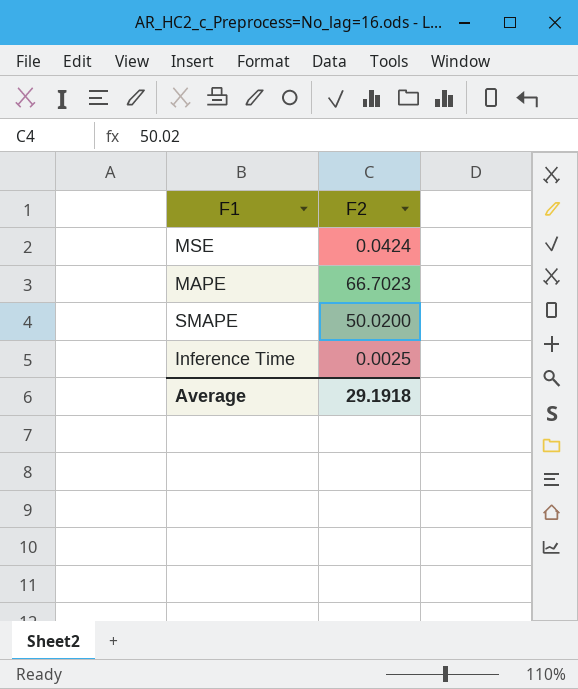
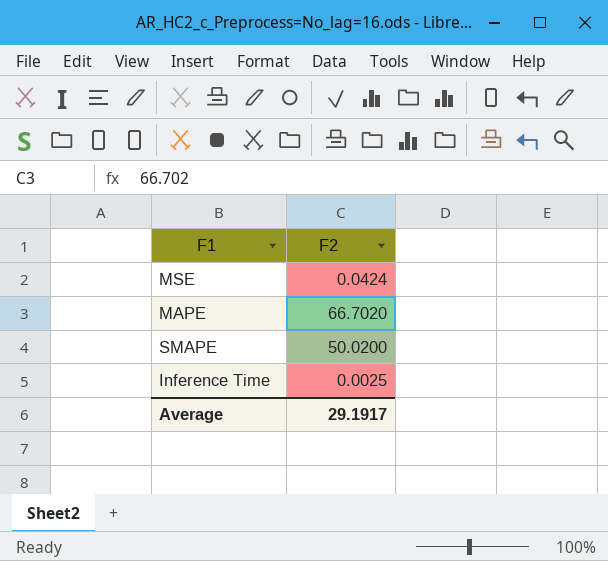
MAPE | F2: 66.7023 -> 66.7020
Average | F2: 29.1918 -> 29.1917

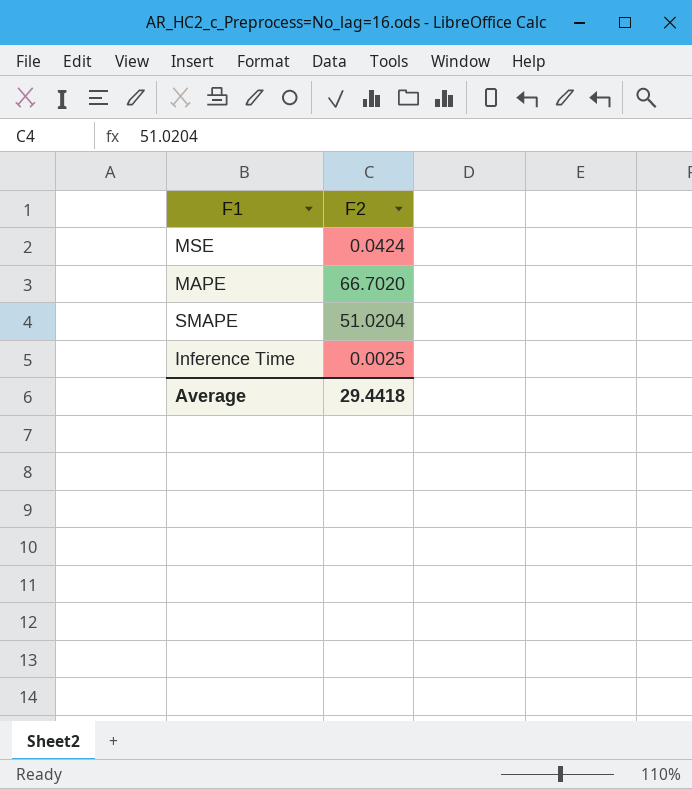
SMAPE | F2: 50.0200 -> 51.0204
Average | F2: 29.1917 -> 29.4418

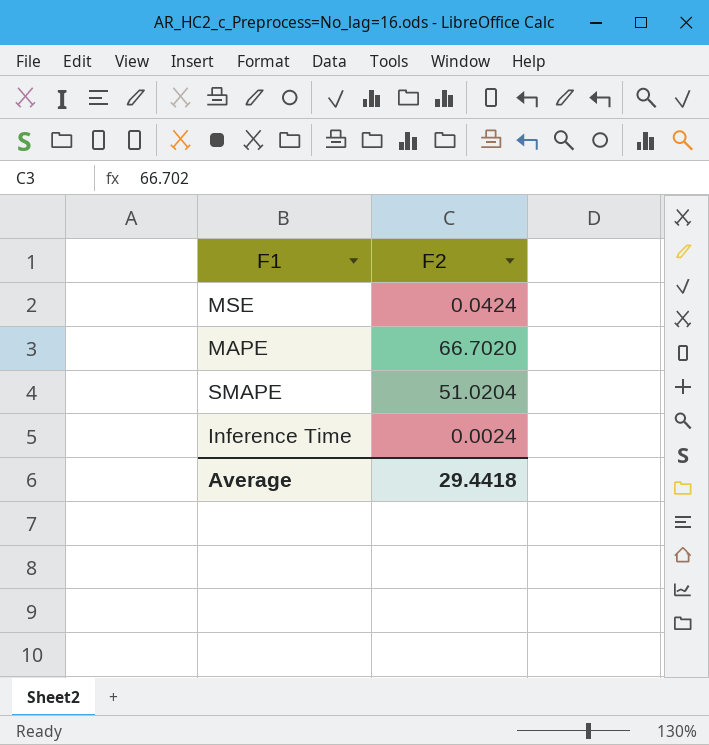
Inference Time | F2: 0.0025 -> 0.0024

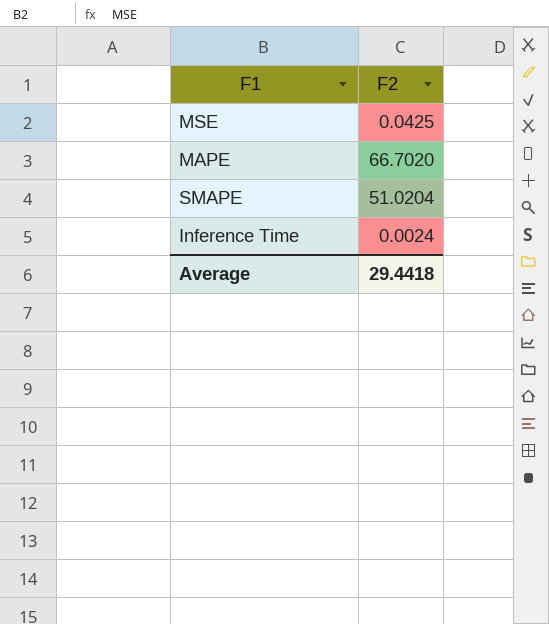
MSE | F2: 0.0424 -> 0.0425

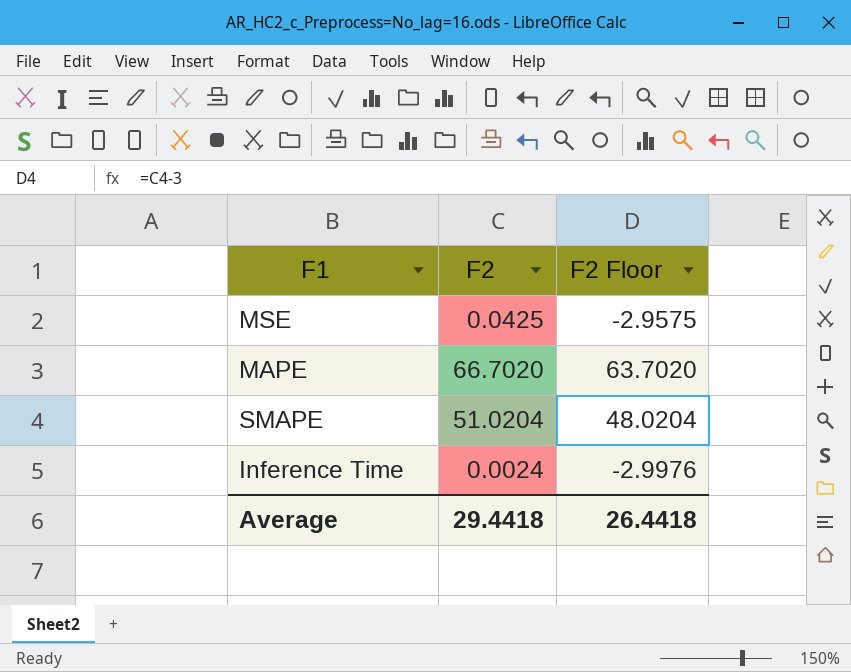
column F2 Floor | formula: none -> [F2] - 3

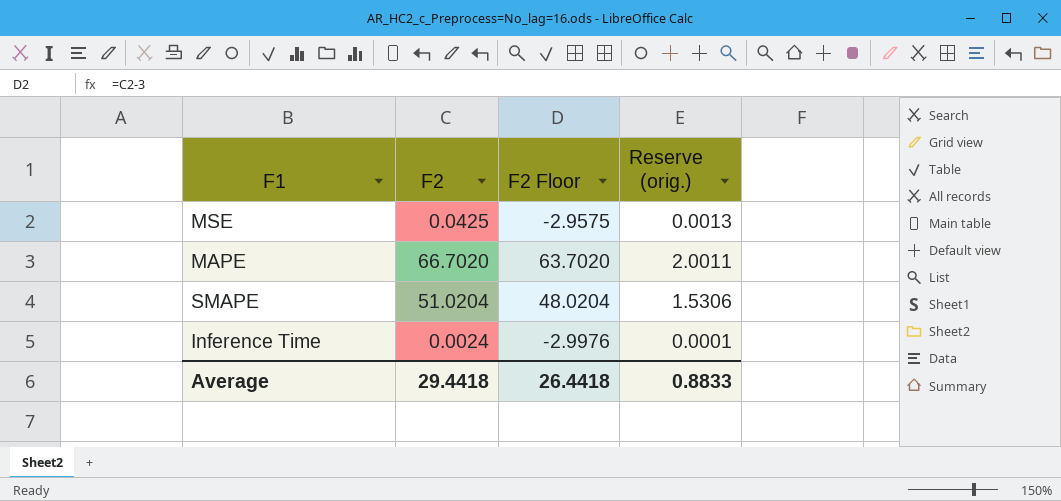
column Reserve (orig.) | formula: none -> [F2] * 0.03

